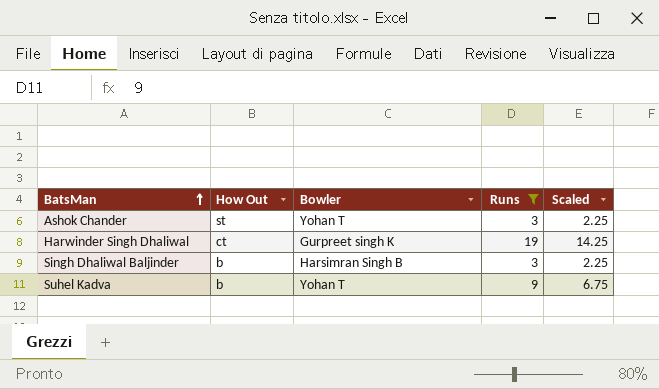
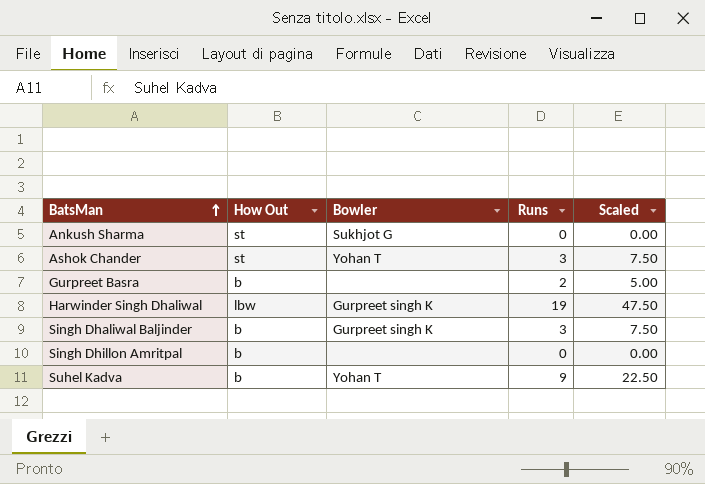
filter: Runs >= 3 -> none
column Scaled | formula: [Runs] * 0.75 -> [Runs] * 2.5
Harwinder Singh Dhaliwal | How Out: ct -> lbw
Singh Dhaliwal Baljinder | Bowler: Harsimran Singh B -> Gurpreet singh K

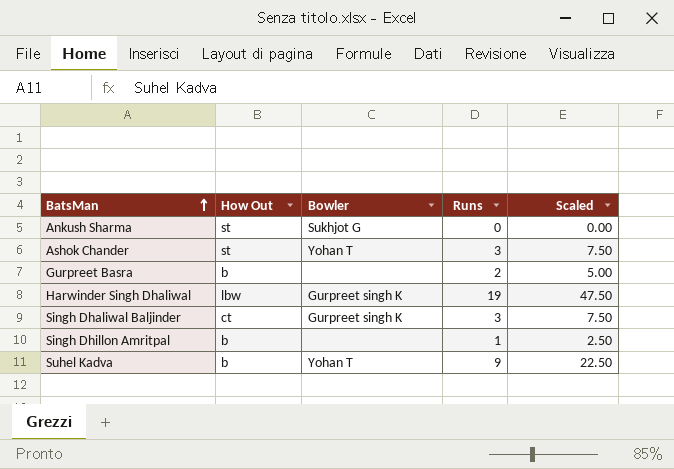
Singh Dhaliwal Baljinder | How Out: b -> ct
Singh Dhillon Amritpal | Runs: 0 -> 1
Singh Dhillon Amritpal | Scaled: 0.00 -> 2.50

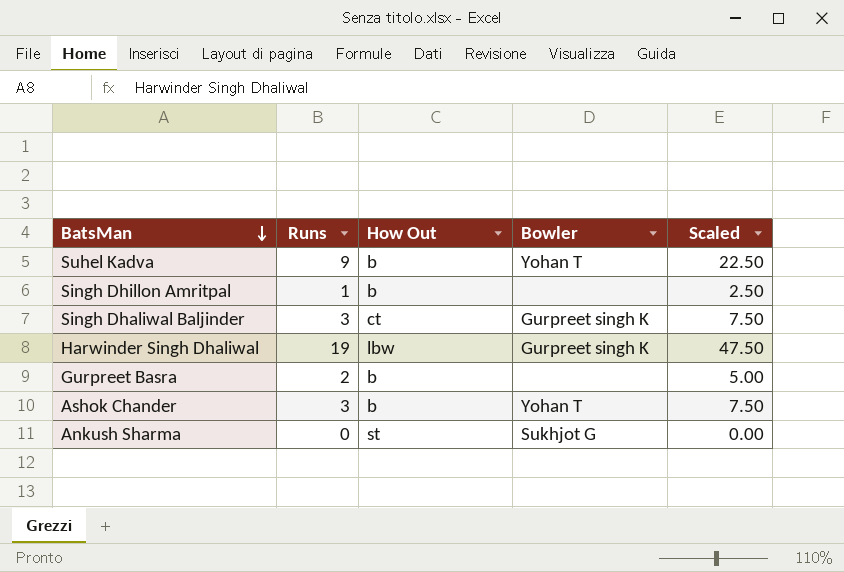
row order: BatsMan ascending -> BatsMan descending
column Runs | position: 4 -> 2
Ashok Chander | How Out: st -> b

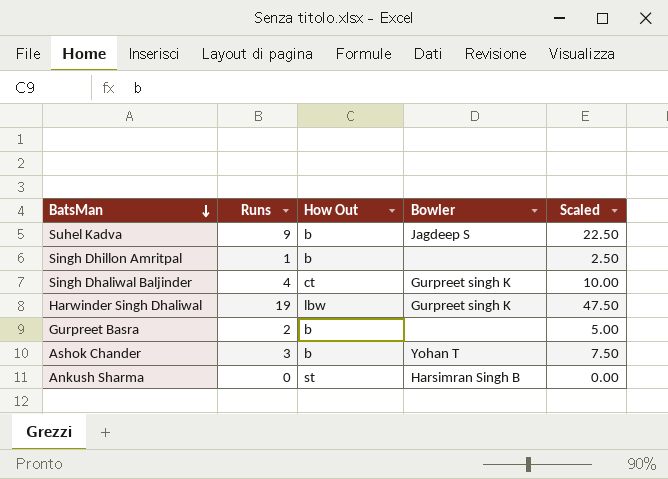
Suhel Kadva | Bowler: Yohan T -> Jagdeep S
Singh Dhaliwal Baljinder | Runs: 3 -> 4
Singh Dhaliwal Baljinder | Scaled: 7.50 -> 10.00
Ankush Sharma | Bowler: Sukhjot G -> Harsimran Singh B

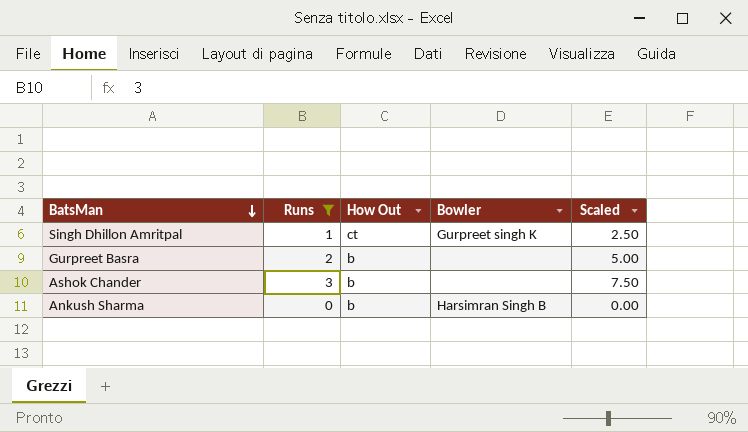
filter: none -> Runs <= 3
Singh Dhillon Amritpal | How Out: b -> ct
Singh Dhillon Amritpal | Bowler: none -> Gurpreet singh K
Ashok Chander | Bowler: Yohan T -> none
Ankush Sharma | How Out: st -> b

